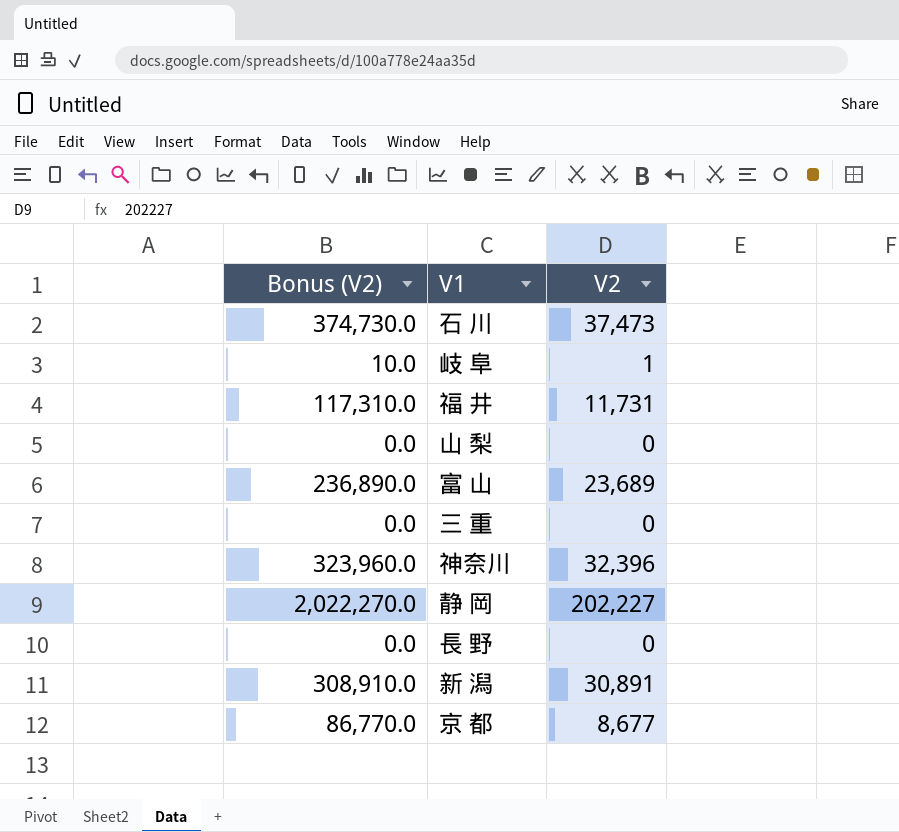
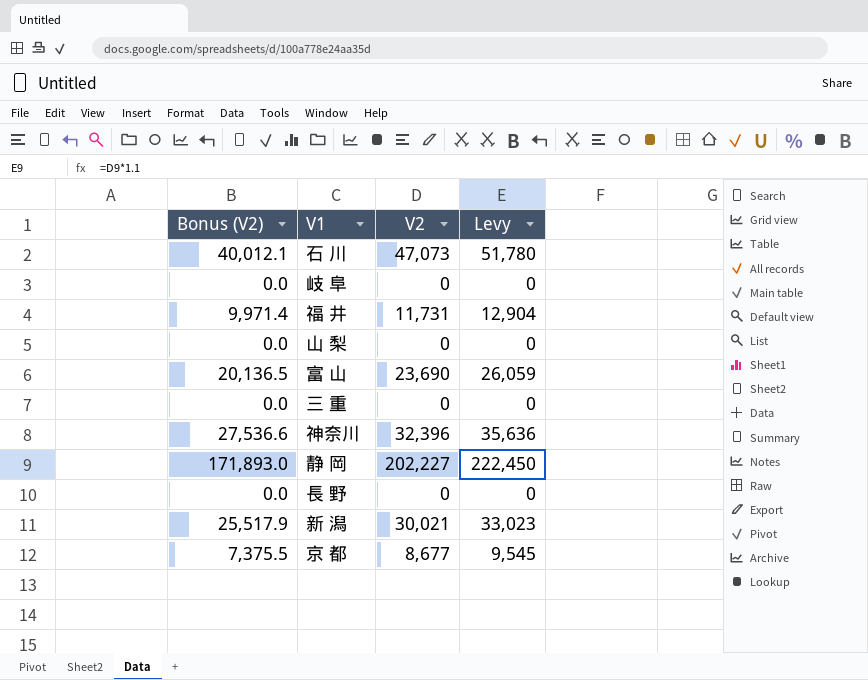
column Bonus (V2) | formula: [V2] * 10 -> [V2] * 0.85
column Levy | formula: none -> [V2] * 1.1
石 川 | V2: 37,473 -> 47,073
岐 阜 | V2: 1 -> 0
富 山 | V2: 23,689 -> 23,690
新 潟 | V2: 30,891 -> 30,021

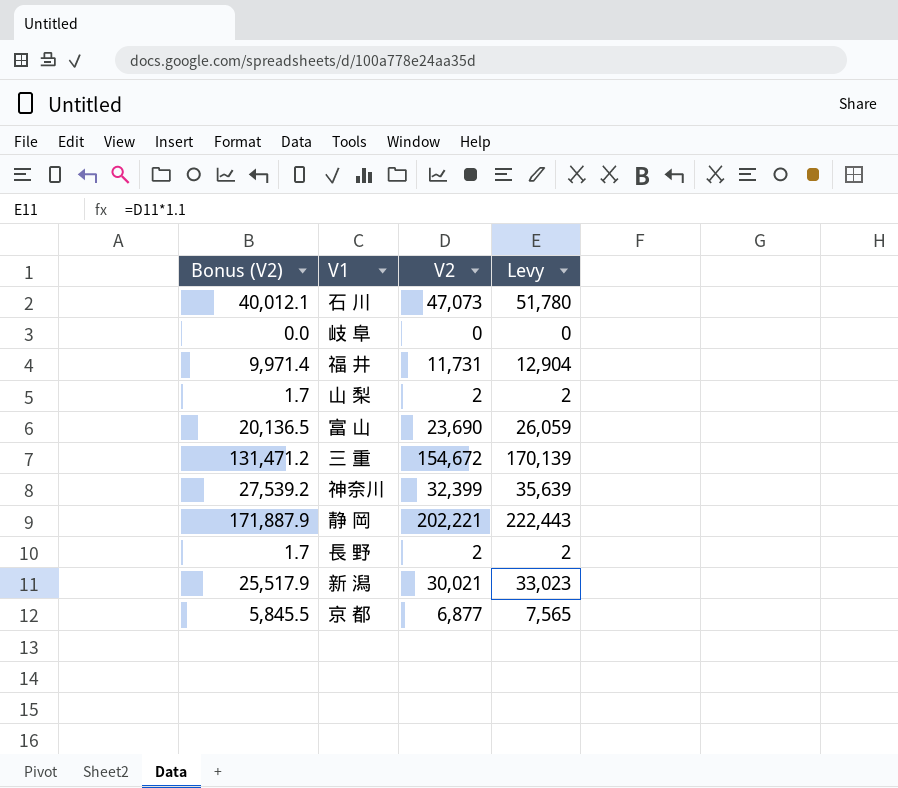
山 梨 | Bonus (V2): 0.0 -> 1.7
山 梨 | V2: 0 -> 2
山 梨 | Levy: 0 -> 2
三 重 | Bonus (V2): 0.0 -> 131,471.2
三 重 | V2: 0 -> 154,672
三 重 | Levy: 0 -> 170,139
神奈川 | Bonus (V2): 27,536.6 -> 27,539.2
神奈川 | V2: 32,396 -> 32,399
神奈川 | Levy: 35,636 -> 35,639
静 岡 | Bonus (V2): 171,893.0 -> 171,887.9
静 岡 | V2: 202,227 -> 202,221
静 岡 | Levy: 222,450 -> 222,443
長 野 | Bonus (V2): 0.0 -> 1.7
長 野 | V2: 0 -> 2
長 野 | Levy: 0 -> 2
京 都 | Bonus (V2): 7,375.5 -> 5,845.5
京 都 | V2: 8,677 -> 6,877
京 都 | Levy: 9,545 -> 7,565

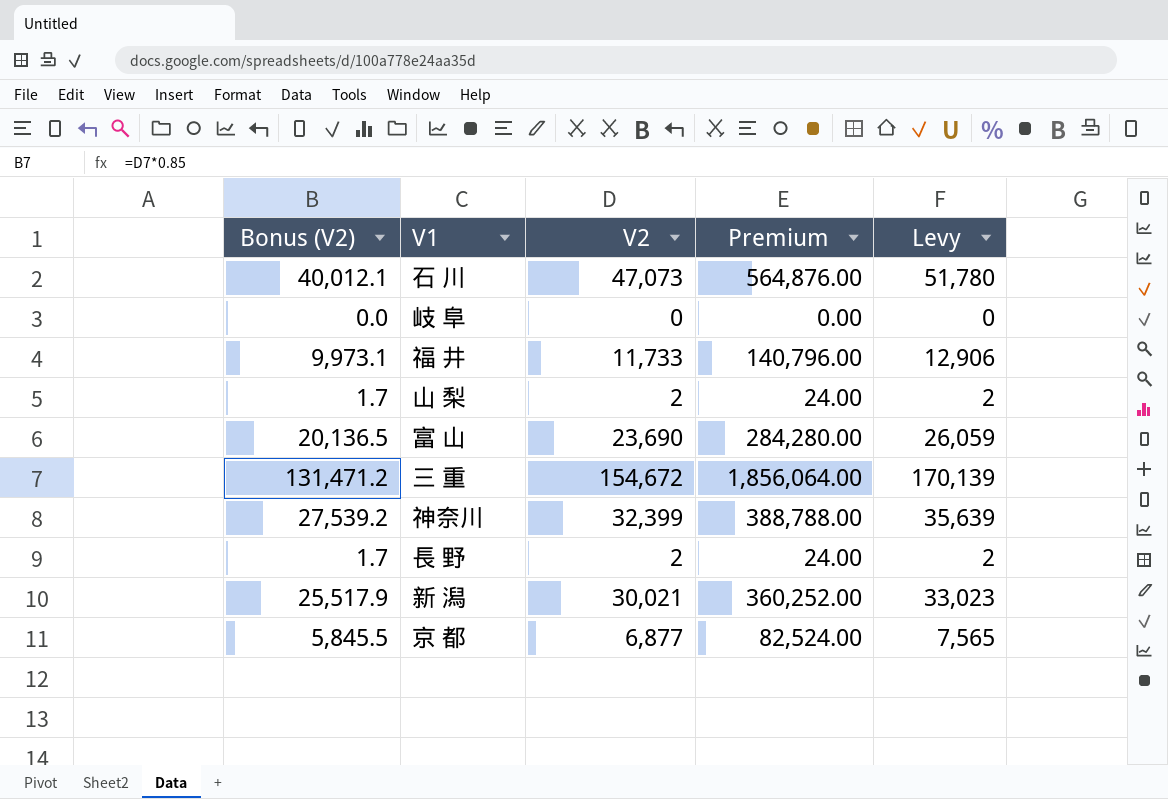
column Premium | formula: none -> [V2] * 12
row 静 岡: 171,887.9 | 202,221 | 222,443 -> none
福 井 | Bonus (V2): 9,971.4 -> 9,973.1
福 井 | V2: 11,731 -> 11,733
福 井 | Levy: 12,904 -> 12,906

